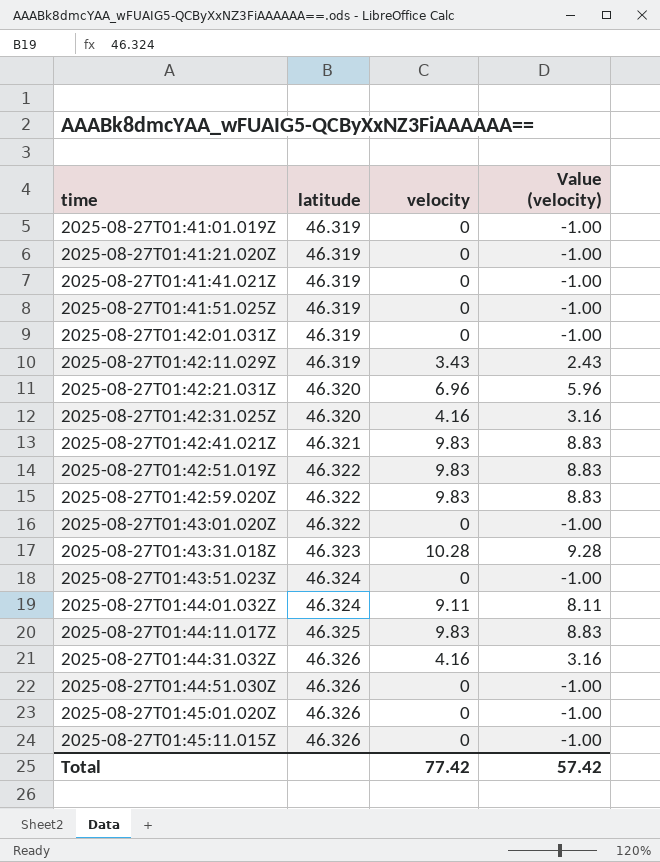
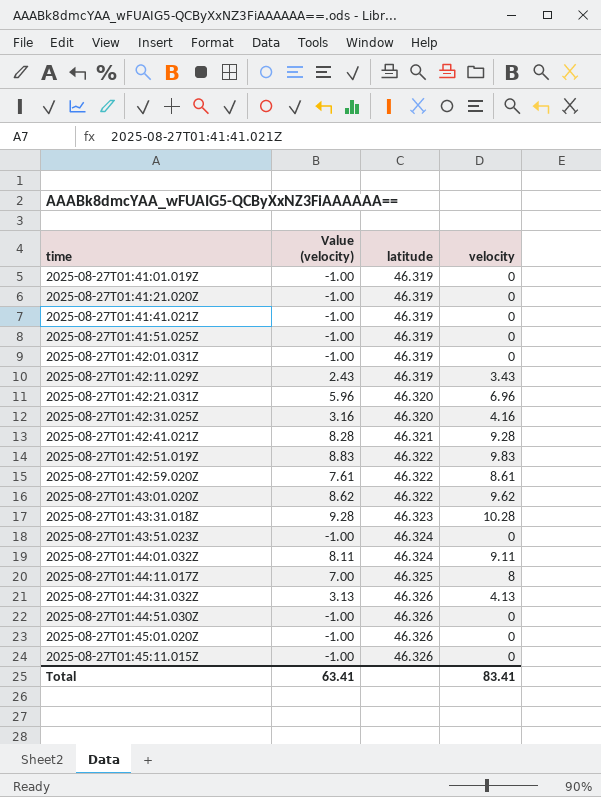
column Value (velocity) | position: 4 -> 2
2025-08-27T01:42:41.021Z | Value (velocity): 8.83 -> 8.28
2025-08-27T01:42:41.021Z | velocity: 9.83 -> 9.28
2025-08-27T01:42:59.020Z | Value (velocity): 8.83 -> 7.61
2025-08-27T01:42:59.020Z | velocity: 9.83 -> 8.61
2025-08-27T01:43:01.020Z | Value (velocity): -1.00 -> 8.62
2025-08-27T01:43:01.020Z | velocity: 0 -> 9.62
2025-08-27T01:44:11.017Z | Value (velocity): 8.83 -> 7.00
2025-08-27T01:44:11.017Z | velocity: 9.83 -> 8
2025-08-27T01:44:31.032Z | Value (velocity): 3.16 -> 3.13
2025-08-27T01:44:31.032Z | velocity: 4.16 -> 4.13
Total | Value (velocity): 57.42 -> 63.41
Total | velocity: 77.42 -> 83.41

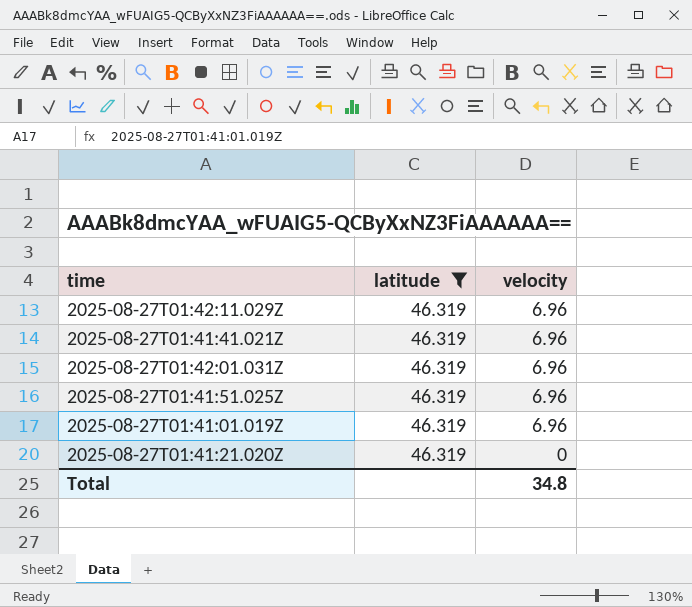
filter: none -> latitude = 46.319
row order: time ascending -> velocity descending
column Value (velocity) | formula: [velocity] - 1 -> none
2025-08-27T01:42:11.029Z | velocity: 3.43 -> 6.96
2025-08-27T01:41:41.021Z | velocity: 0 -> 6.96
2025-08-27T01:42:01.031Z | velocity: 0 -> 6.96
2025-08-27T01:41:51.025Z | velocity: 0 -> 6.96
2025-08-27T01:41:01.019Z | velocity: 0 -> 6.96
Total | velocity: 83.41 -> 34.8

